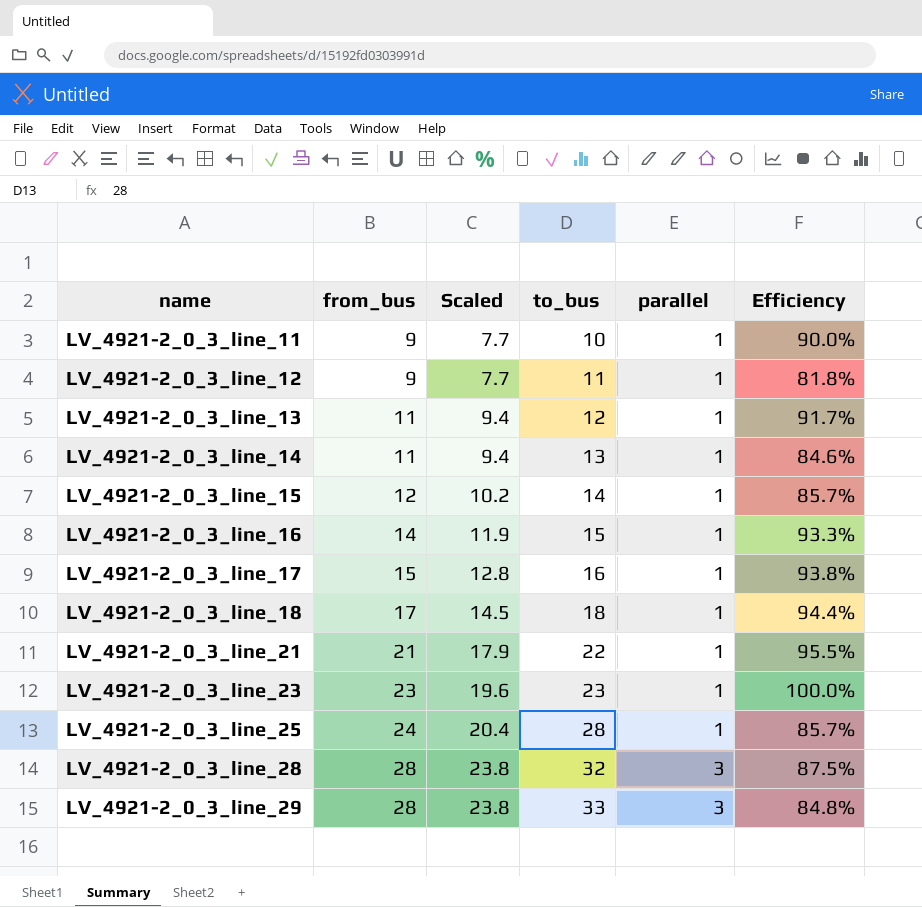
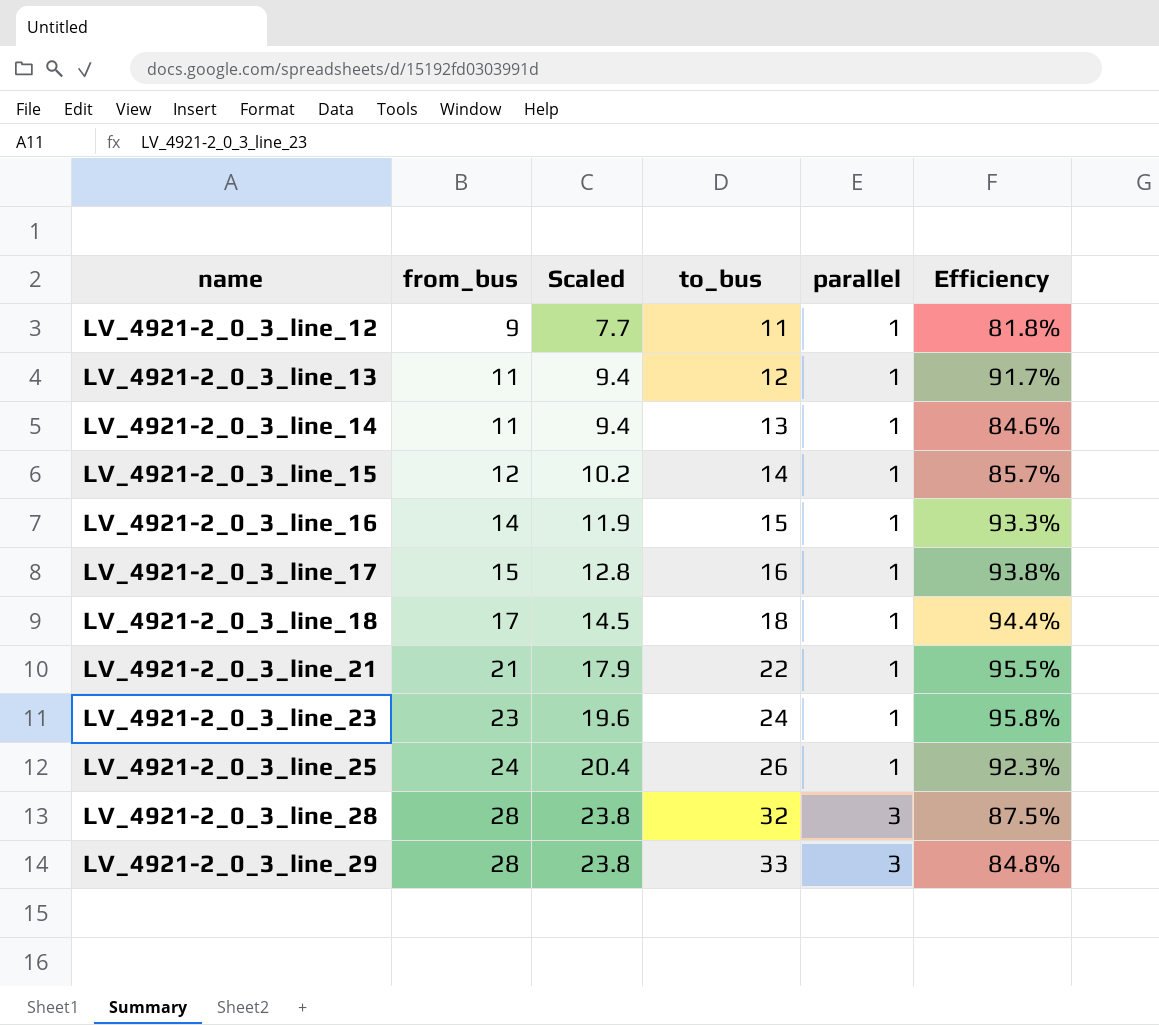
row LV_4921-2_0_3_line_11: 9 | 7.7 | 10 | 1 | 90.0% -> none
LV_4921-2_0_3_line_23 | to_bus: 23 -> 24
LV_4921-2_0_3_line_23 | Efficiency: 100.0% -> 95.8%
LV_4921-2_0_3_line_25 | to_bus: 28 -> 26
LV_4921-2_0_3_line_25 | Efficiency: 85.7% -> 92.3%

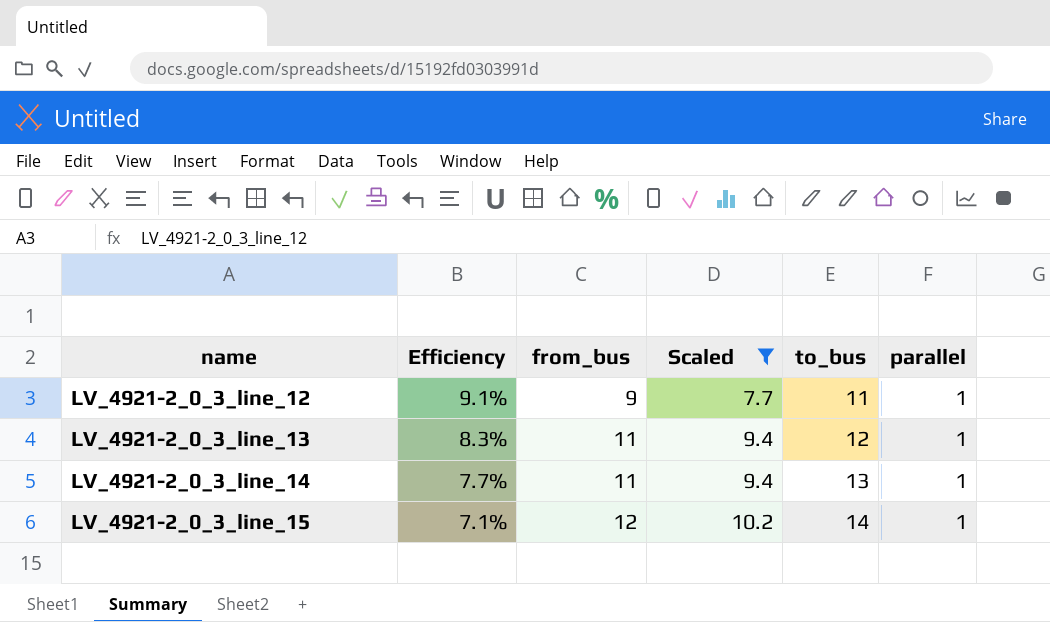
filter: none -> Scaled <= 10.2
column Efficiency | formula: [from_bus] / [to_bus] -> [parallel] / [to_bus]
column Efficiency | position: 6 -> 2

